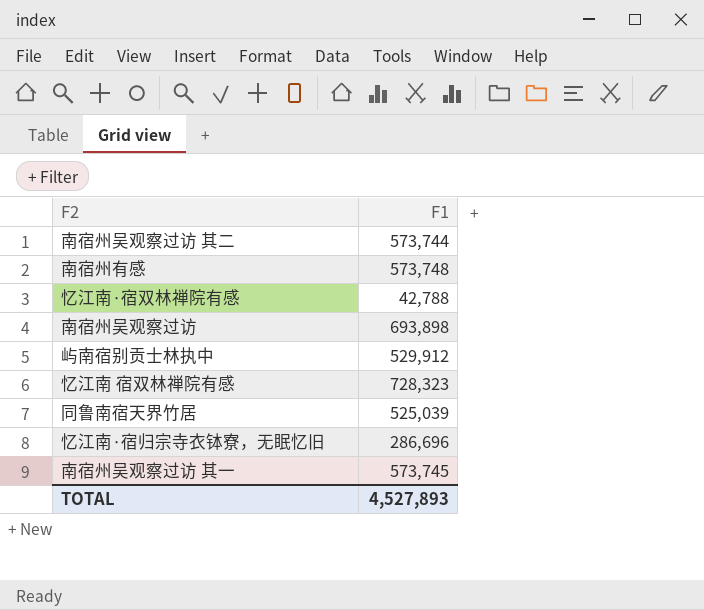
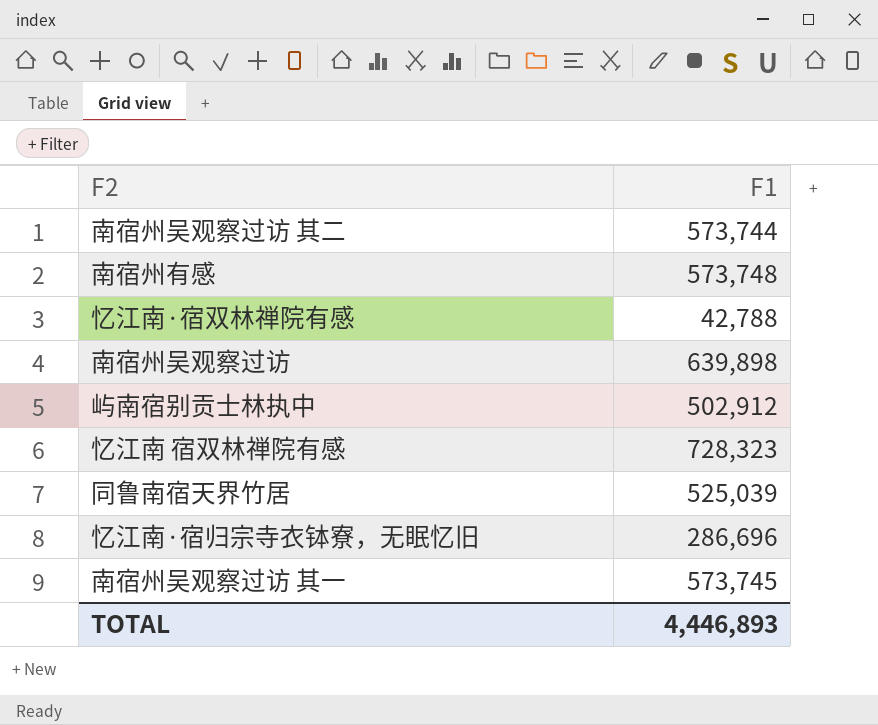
南宿州吴观察过访 | F1: 693,898 -> 639,898
屿南宿别贡士林执中 | F1: 529,912 -> 502,912
TOTAL | F1: 4,527,893 -> 4,446,893

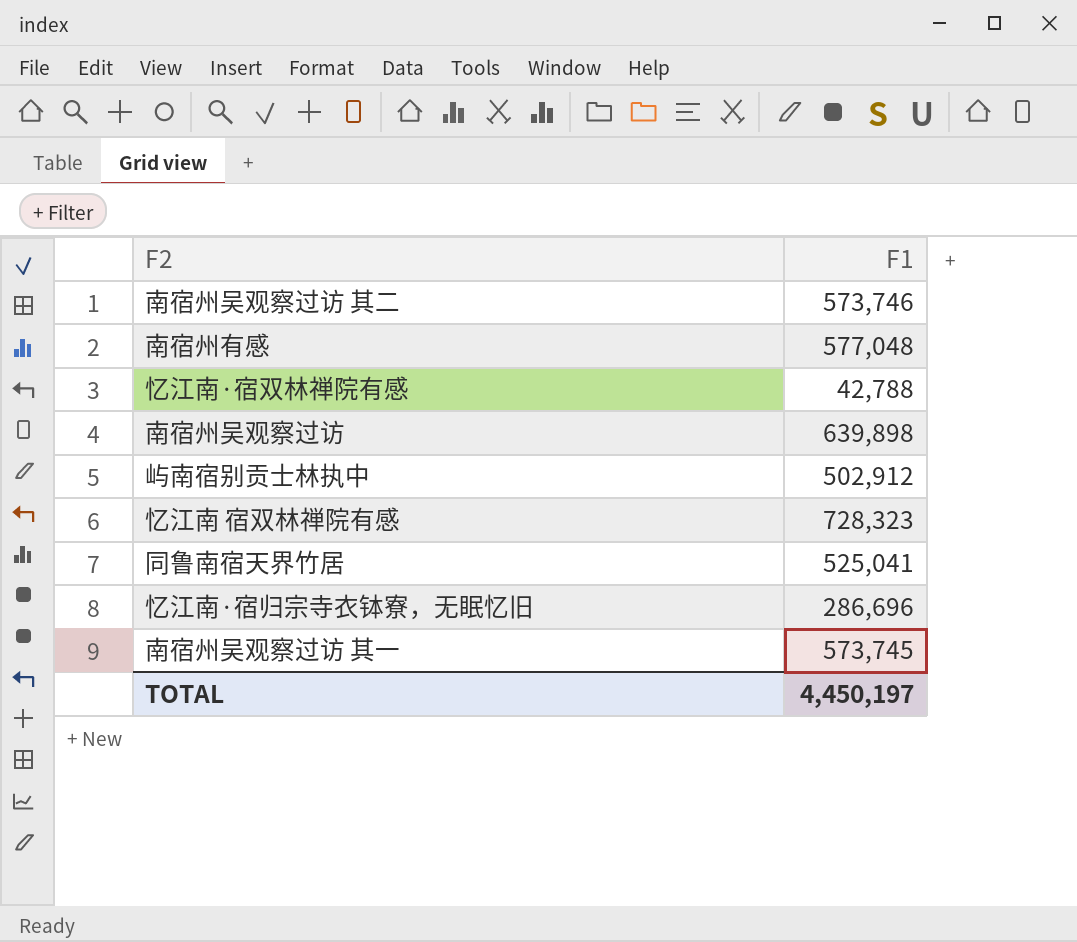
南宿州吴观察过访 其二 | F1: 573,744 -> 573,746
南宿州有感 | F1: 573,748 -> 577,048
同鲁南宿天界竹居 | F1: 525,039 -> 525,041
TOTAL | F1: 4,446,893 -> 4,450,197

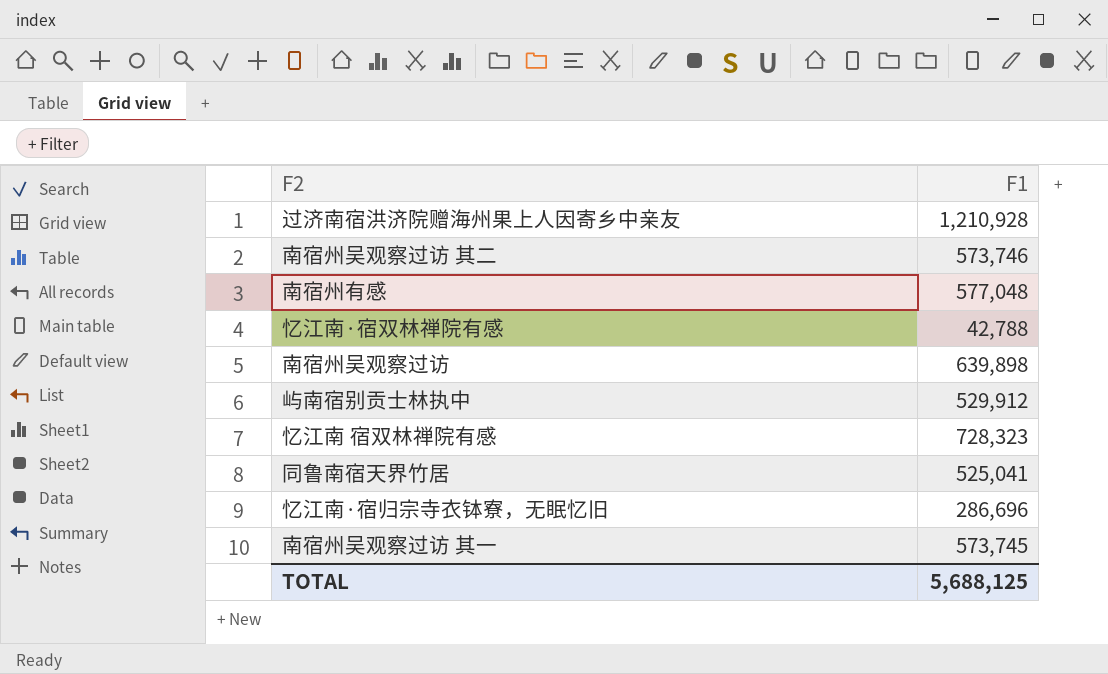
row 过济南宿洪济院赠海州果上人因寄乡中亲友: none -> 1,210,928
屿南宿别贡士林执中 | F1: 502,912 -> 529,912
TOTAL | F1: 4,450,197 -> 5,688,125

